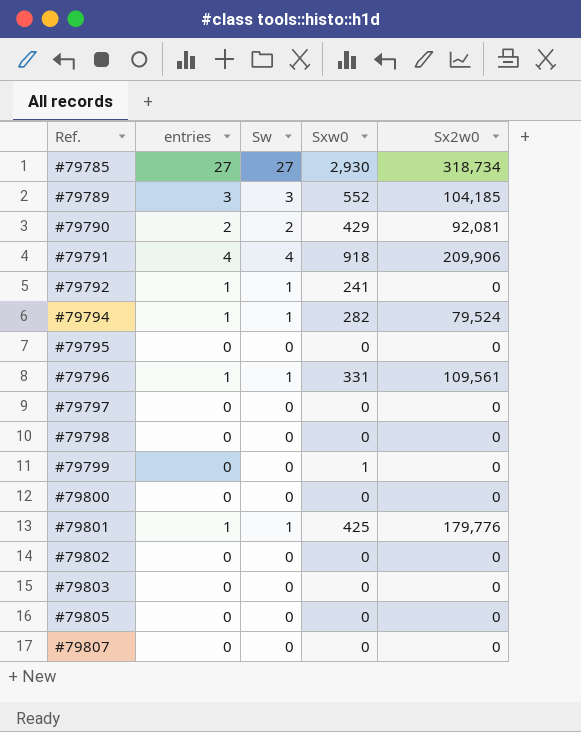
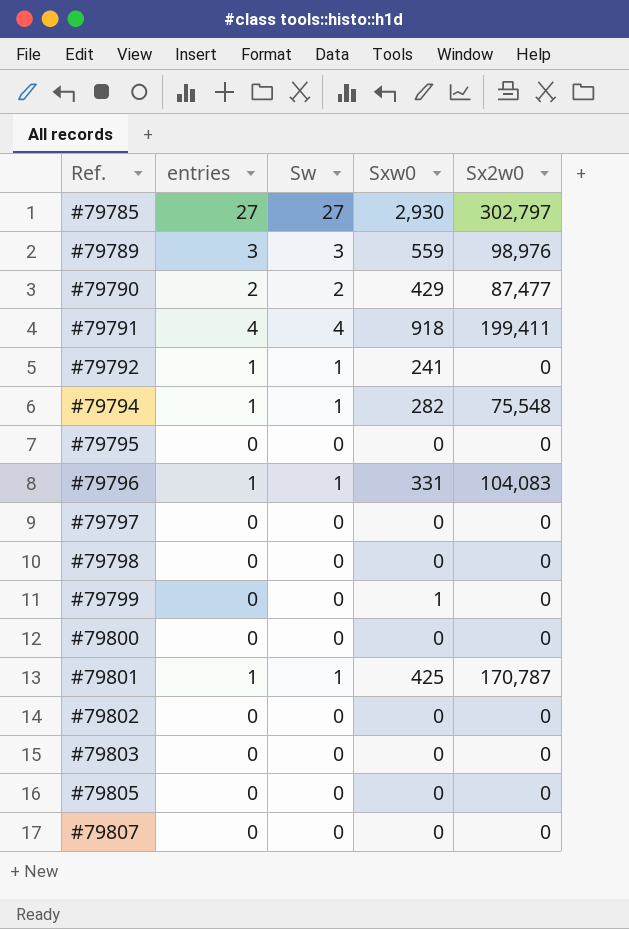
#79785 | Sx2w0: 318,734 -> 302,797
#79789 | Sxw0: 552 -> 559
#79789 | Sx2w0: 104,185 -> 98,976
#79790 | Sx2w0: 92,081 -> 87,477
#79791 | Sx2w0: 209,906 -> 199,411
#79794 | Sx2w0: 79,524 -> 75,548
#79796 | Sx2w0: 109,561 -> 104,083
#79801 | Sx2w0: 179,776 -> 170,787

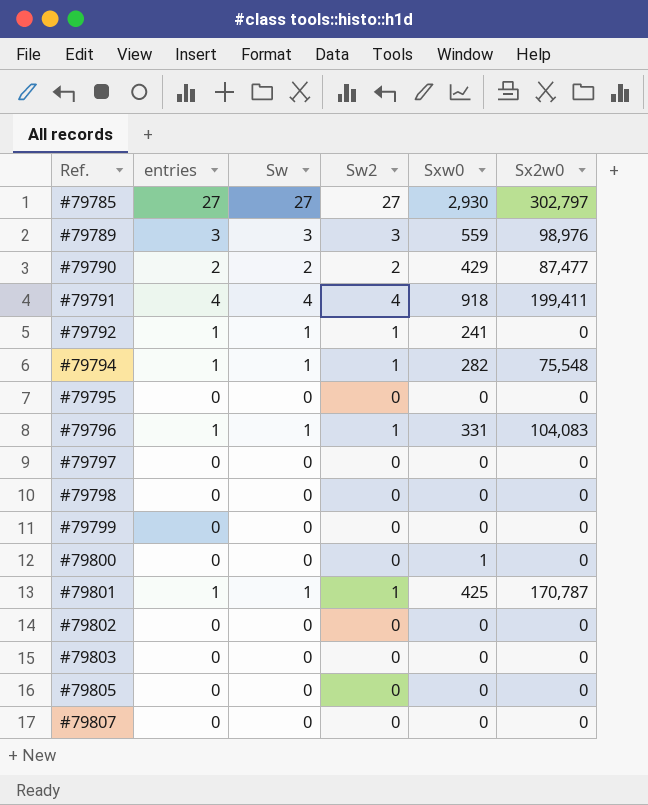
column Sw2 | position: none -> 4
#79799 | Sxw0: 1 -> 0
#79800 | Sxw0: 0 -> 1

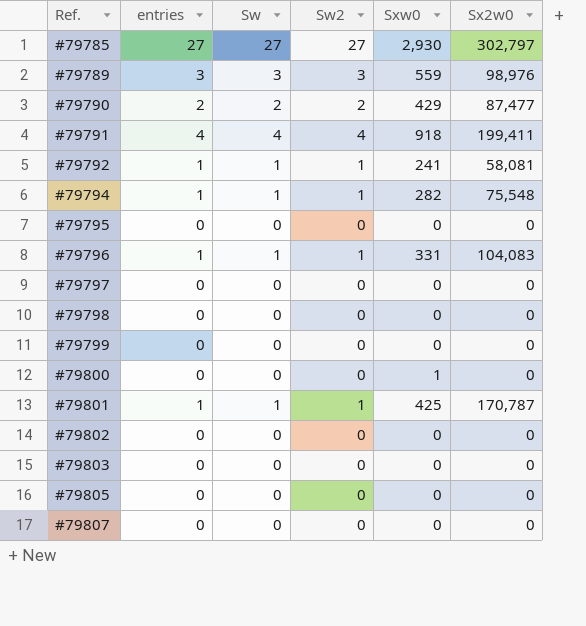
#79792 | Sx2w0: 0 -> 58,081

